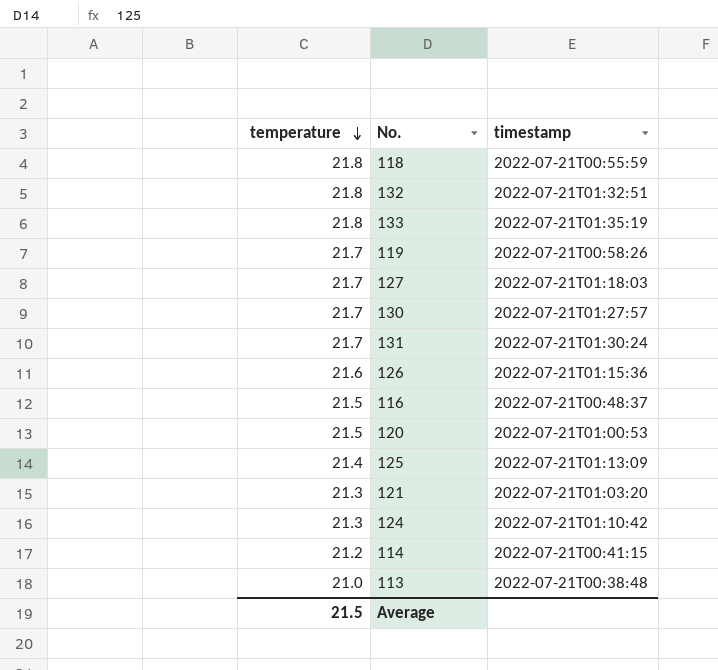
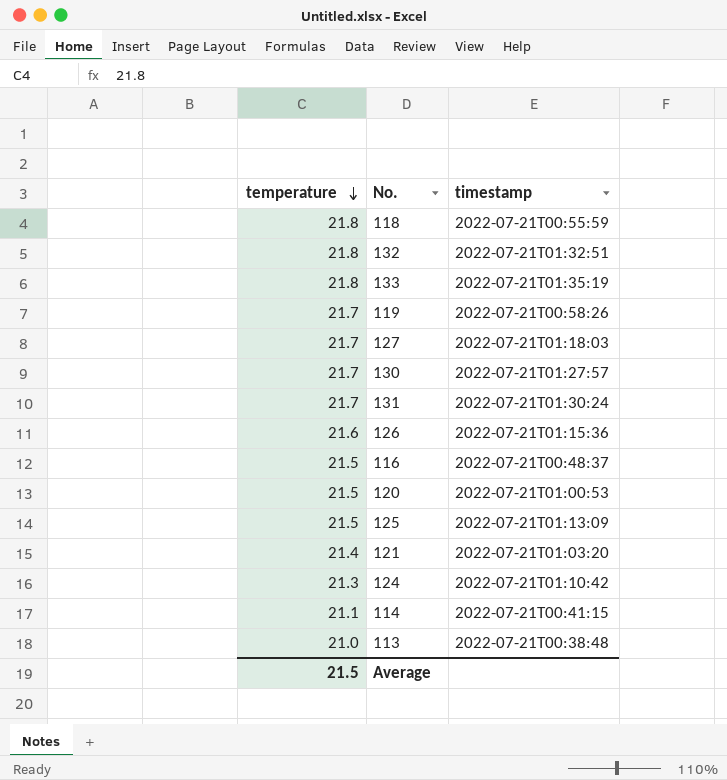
125 | temperature: 21.4 -> 21.5
121 | temperature: 21.3 -> 21.4
114 | temperature: 21.2 -> 21.1

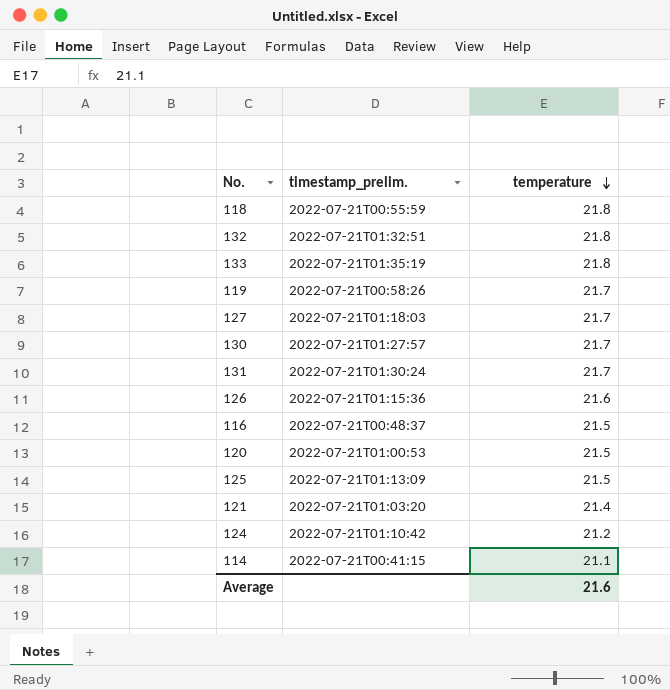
column name: timestamp -> timestamp_prelim.
column temperature | position: 1 -> 3
row 113: 21.0 | 2022-07-21T00:38:48 -> none
124 | temperature: 21.3 -> 21.2
Average | temperature: 21.5 -> 21.6

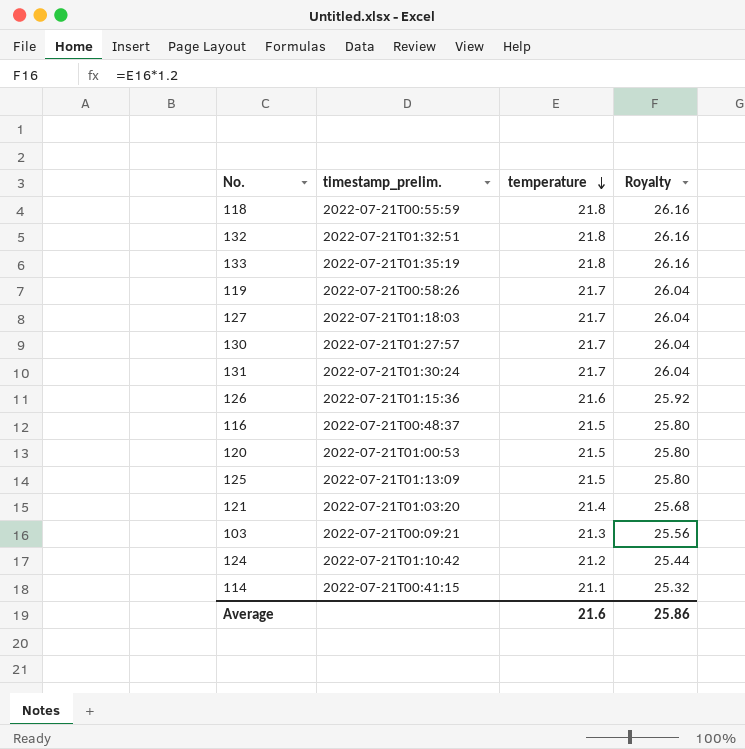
column Royalty | formula: none -> [temperature] * 1.2
row 103: none -> 2022-07-21T00:09:21 | 21.3 | 25.56

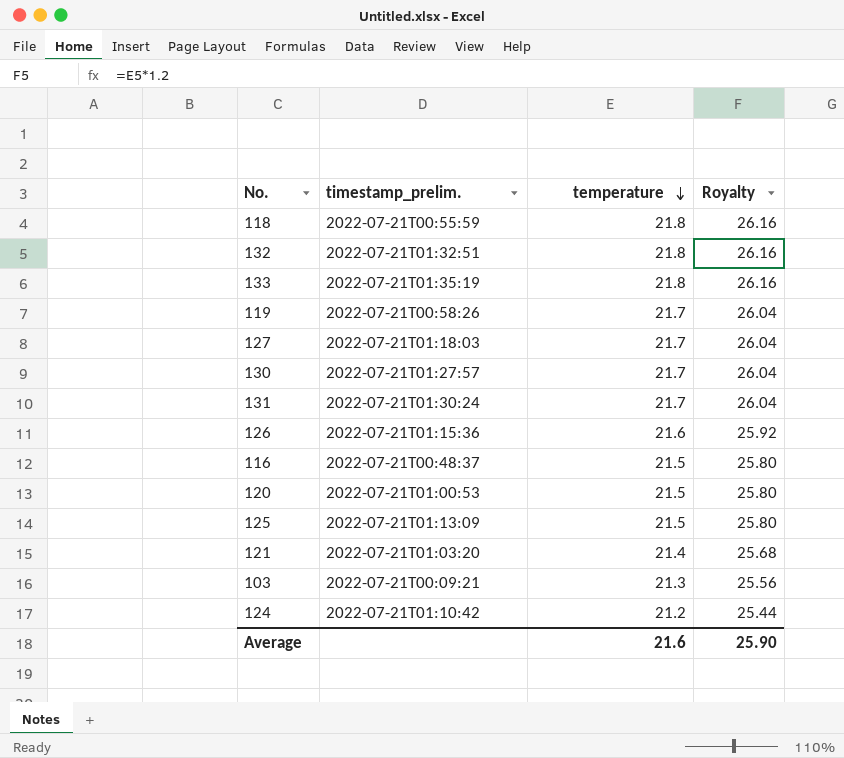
row 114: 2022-07-21T00:41:15 | 21.1 | 25.32 -> none
Average | Royalty: 25.86 -> 25.90

